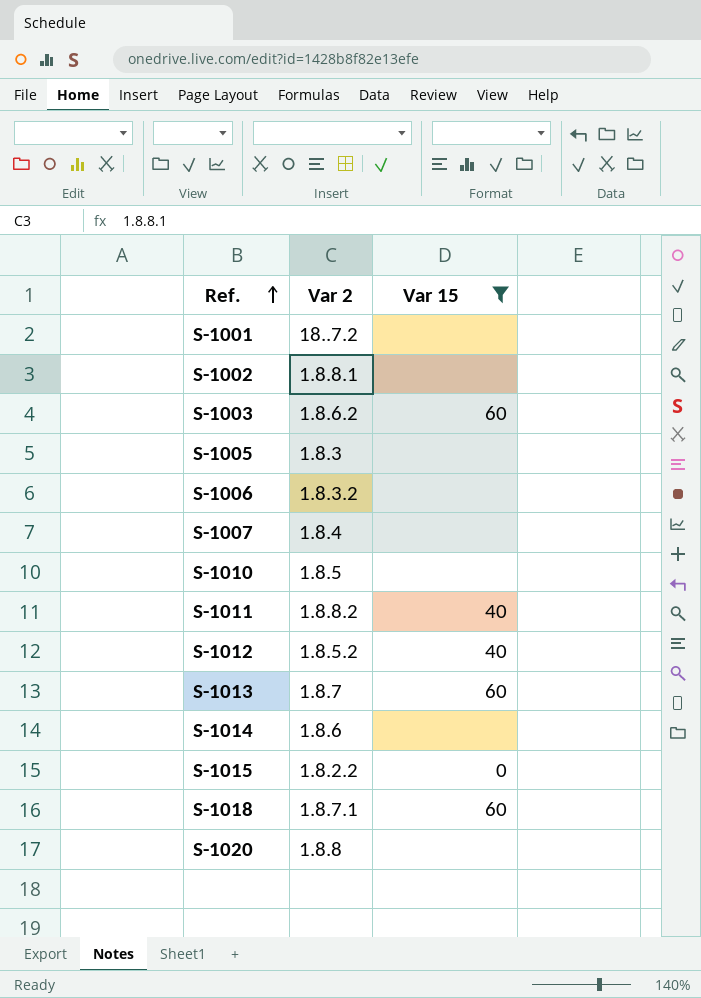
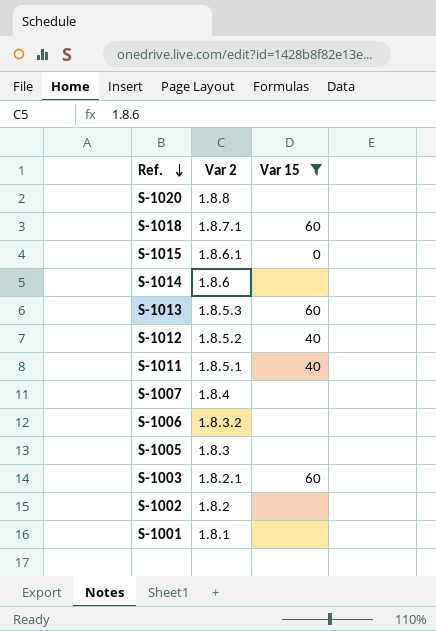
row order: Ref. ascending -> Ref. descending
row S-1010: 1.8.5 | none -> none
S-1015 | Var 2: 1.8.2.2 -> 1.8.6.1
S-1013 | Var 2: 1.8.7 -> 1.8.5.3
S-1011 | Var 2: 1.8.8.2 -> 1.8.5.1
S-1003 | Var 2: 1.8.6.2 -> 1.8.2.1
S-1002 | Var 2: 1.8.8.1 -> 1.8.2
S-1001 | Var 2: 18..7.2 -> 1.8.1

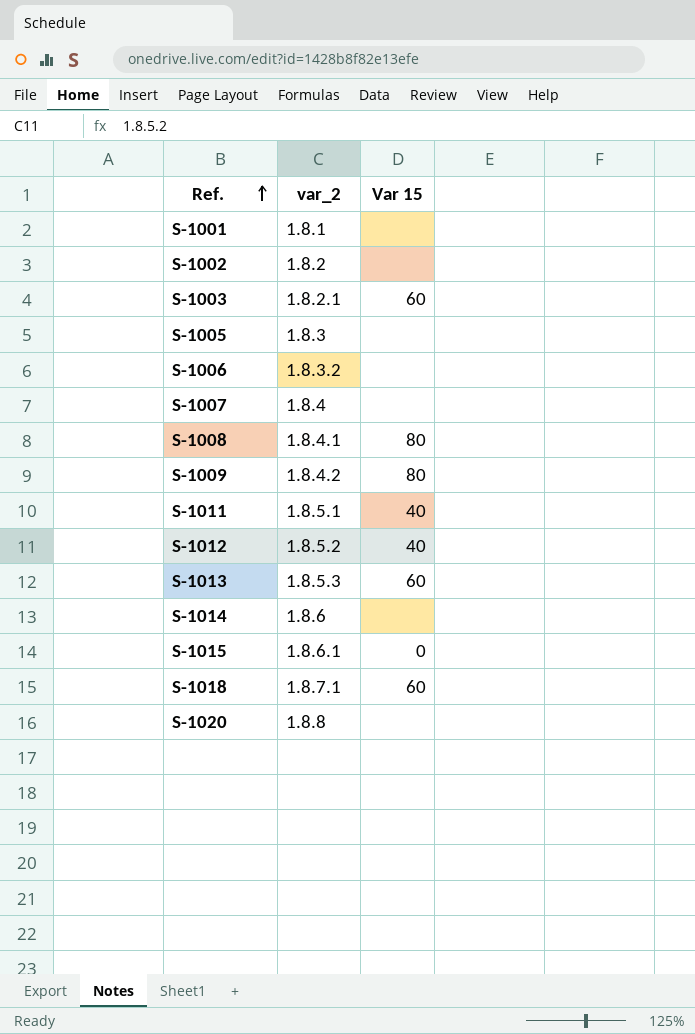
filter: Var 15 != 80 -> none
row order: Ref. descending -> Ref. ascending
column name: Var 2 -> var_2

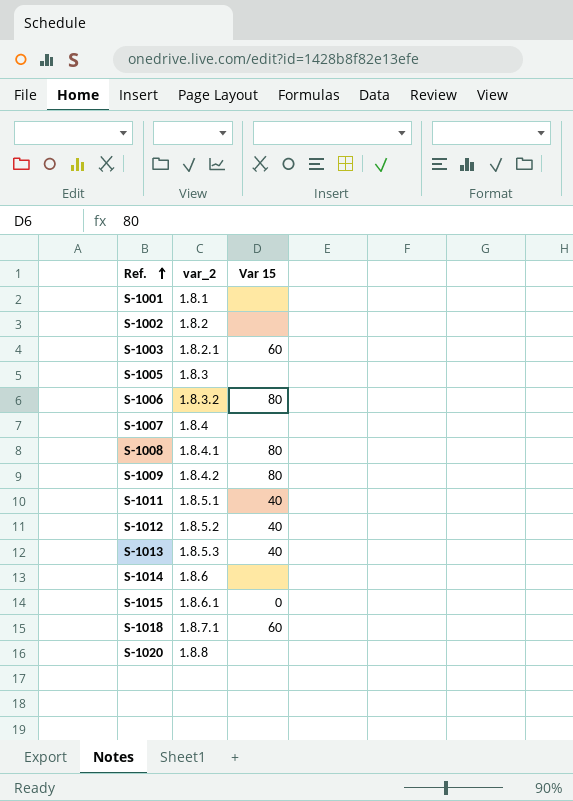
S-1006 | Var 15: none -> 80
S-1013 | Var 15: 60 -> 40

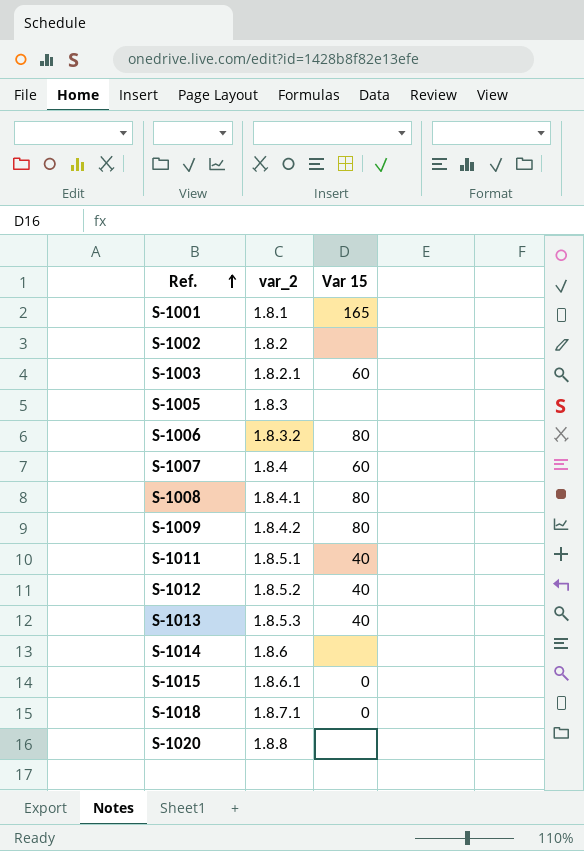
S-1001 | Var 15: none -> 165
S-1007 | Var 15: none -> 60
S-1018 | Var 15: 60 -> 0

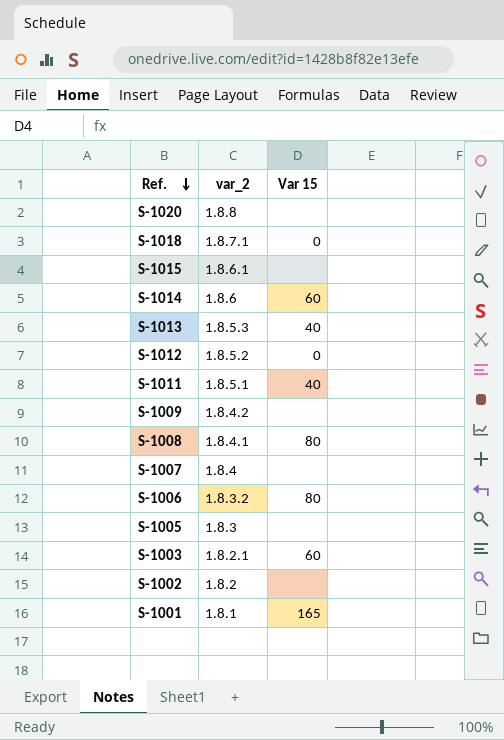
row order: Ref. ascending -> Ref. descending
S-1015 | Var 15: 0 -> none
S-1014 | Var 15: none -> 60
S-1012 | Var 15: 40 -> 0
S-1009 | Var 15: 80 -> none
S-1007 | Var 15: 60 -> none

